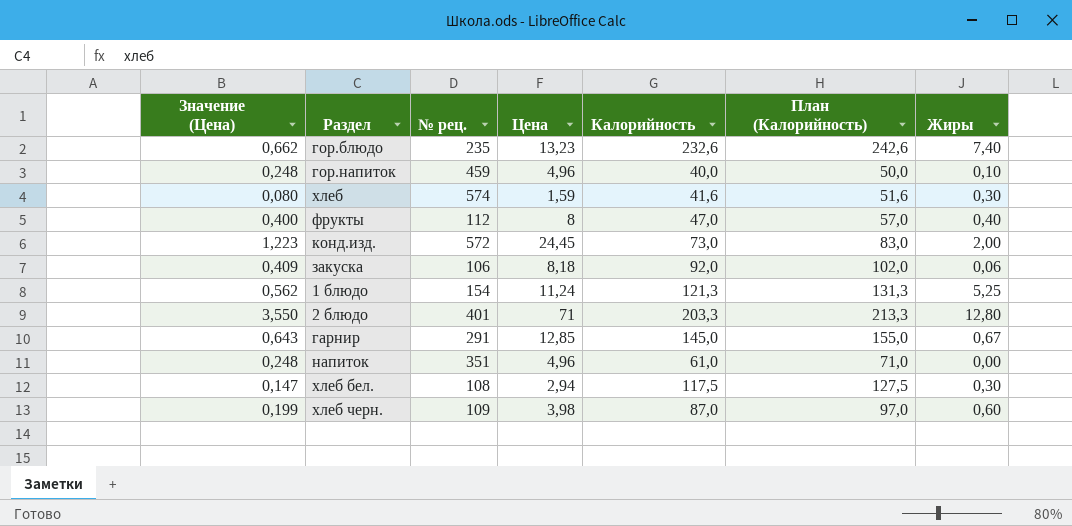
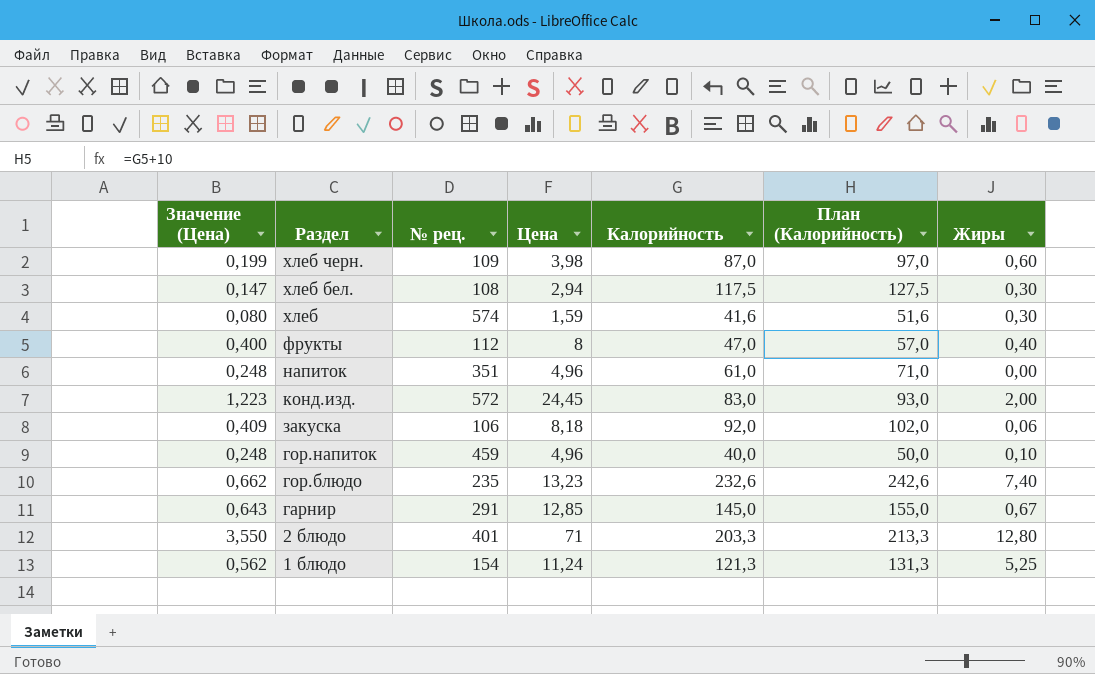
row order: none -> Раздел descending
конд.изд. | Калорийность: 73,0 -> 83,0
конд.изд. | План (Калорийность): 83,0 -> 93,0

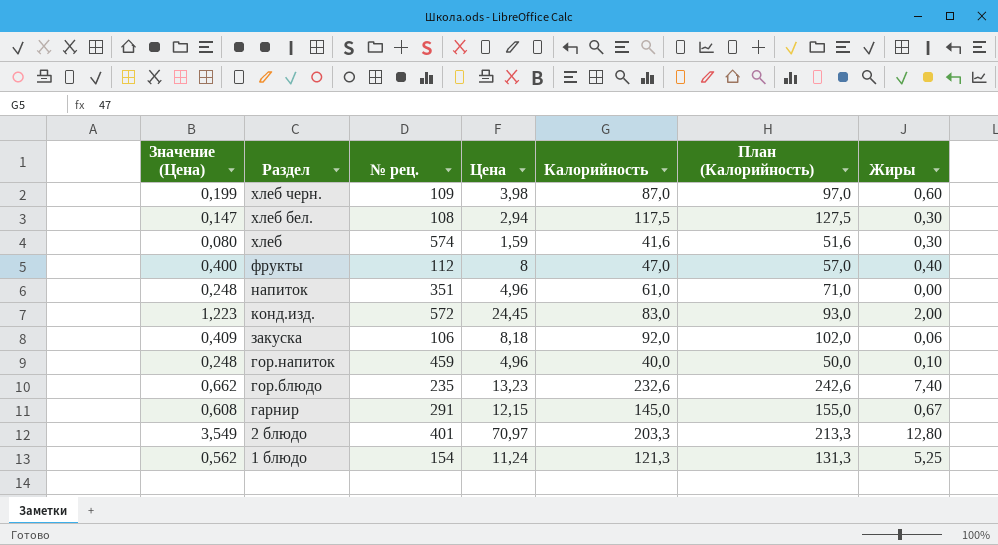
гарнир | Значение (Цена): 0,643 -> 0,608
гарнир | Цена: 12,85 -> 12,15
2 блюдо | Значение (Цена): 3,550 -> 3,549
2 блюдо | Цена: 71 -> 70,97

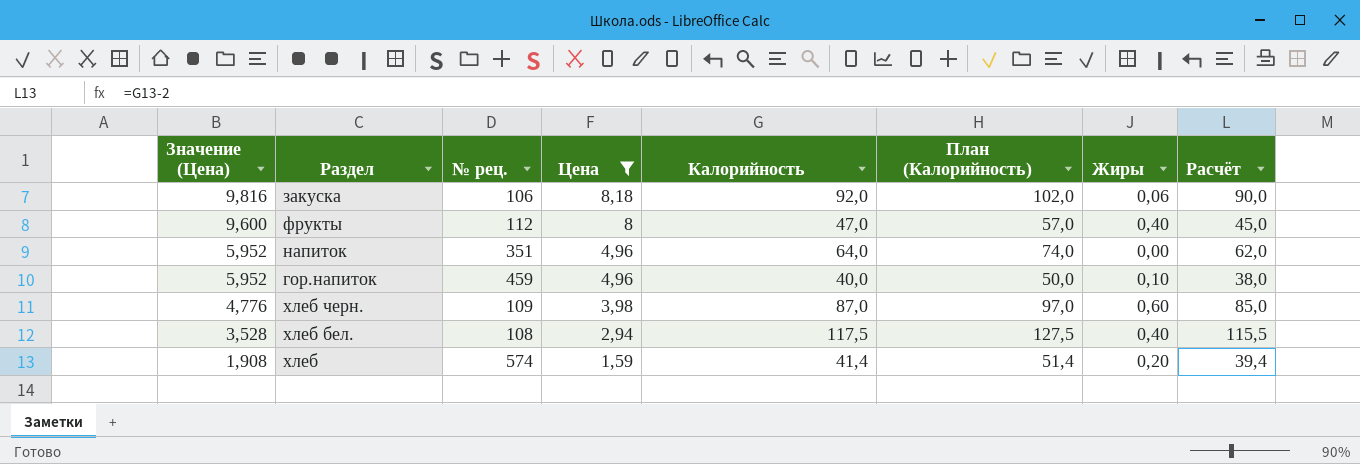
filter: none -> Цена <= 8,18
row order: Раздел descending -> Значение (Цена) descending
column Значение (Цена) | formula: [Цена] * 0,05 -> [Цена] * 1,2
column Расчёт | formula: none -> [Калорийность] - 2
напиток | Калорийность: 61,0 -> 64,0
напиток | План (Калорийность): 71,0 -> 74,0
хлеб бел. | Жиры: 0,30 -> 0,40
хлеб | Калорийность: 41,6 -> 41,4
хлеб | План (Калорийность): 51,6 -> 51,4
хлеб | Жиры: 0,30 -> 0,20

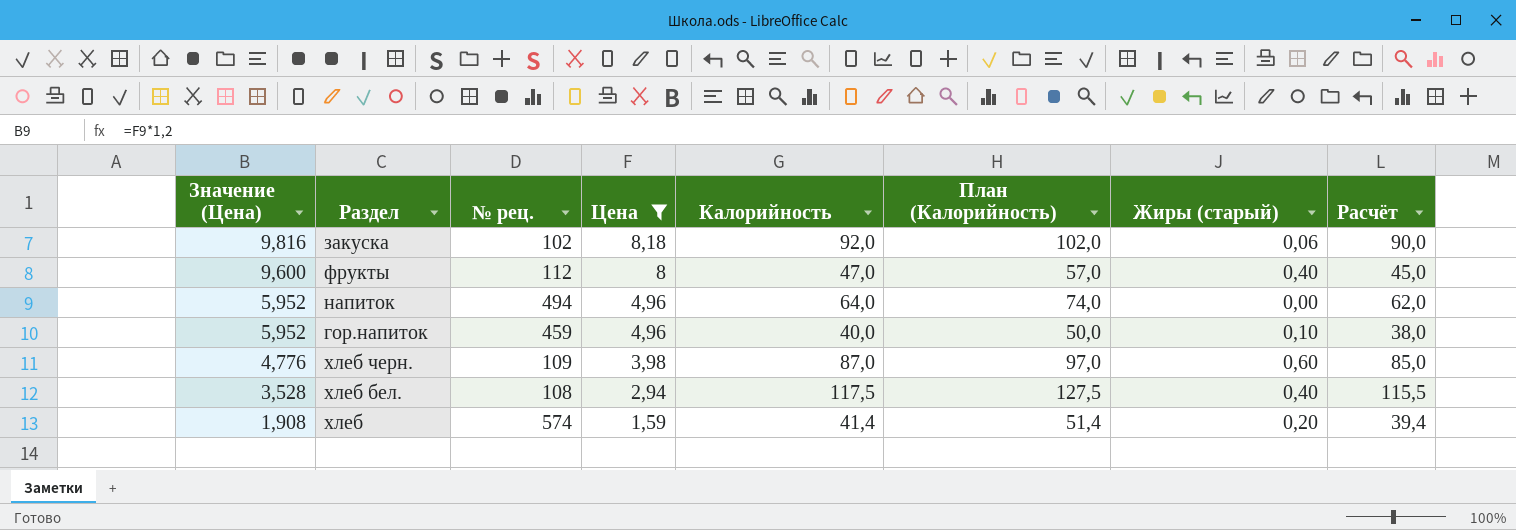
column name: Жиры -> Жиры (старый)
закуска | № рец.: 106 -> 102
напиток | № рец.: 351 -> 494

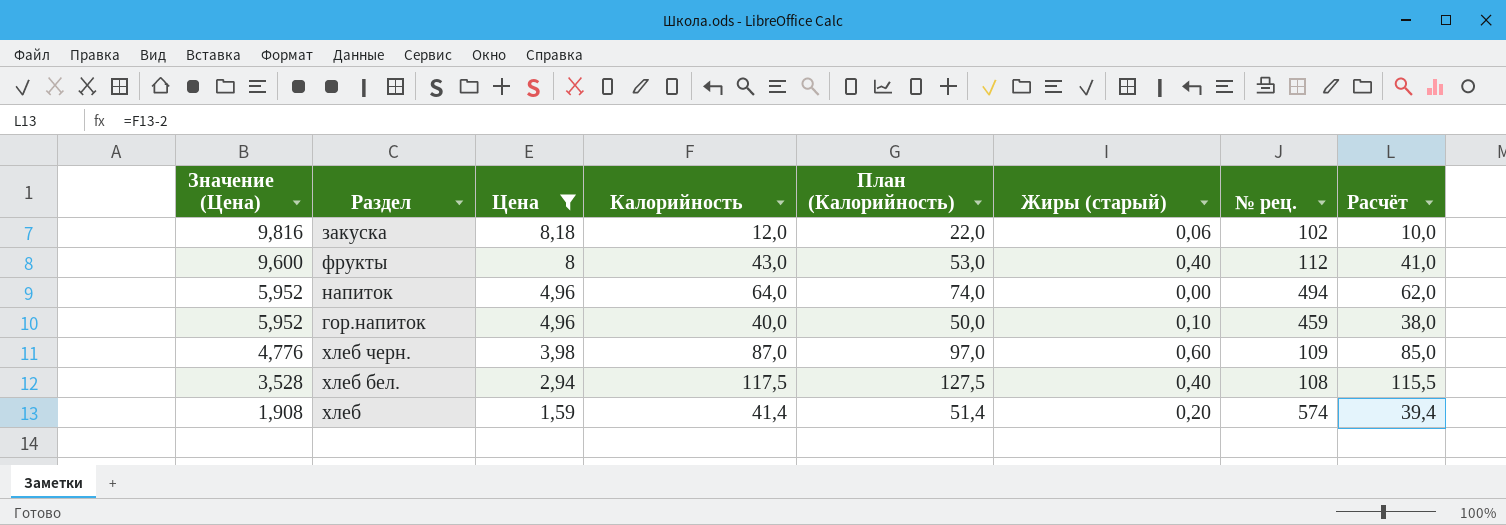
column № рец. | position: 3 -> 7
закуска | Калорийность: 92,0 -> 12,0
закуска | План (Калорийность): 102,0 -> 22,0
закуска | Расчёт: 90,0 -> 10,0
фрукты | Калорийность: 47,0 -> 43,0
фрукты | План (Калорийность): 57,0 -> 53,0
фрукты | Расчёт: 45,0 -> 41,0

